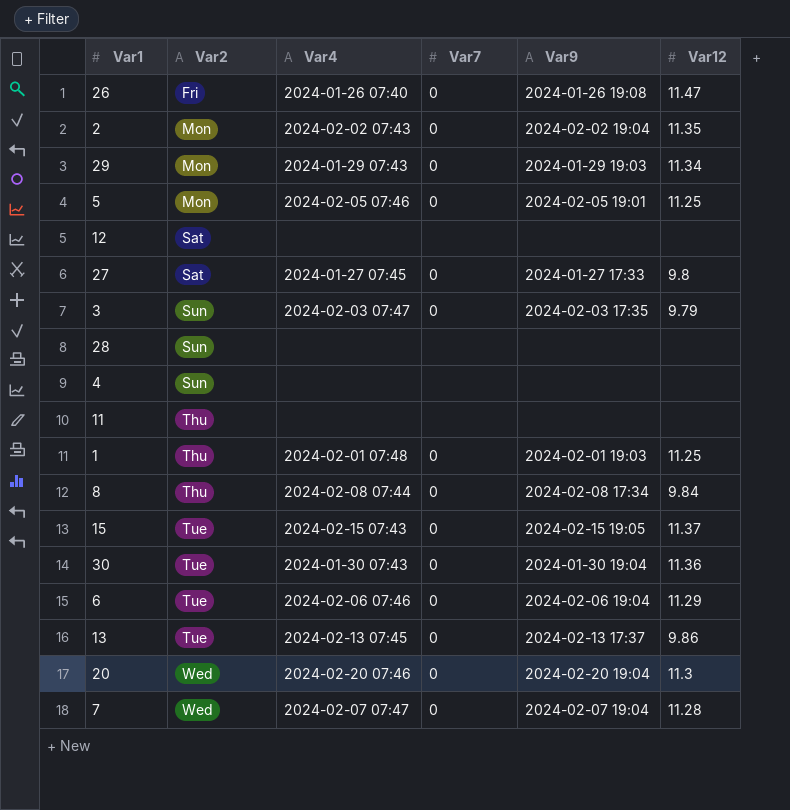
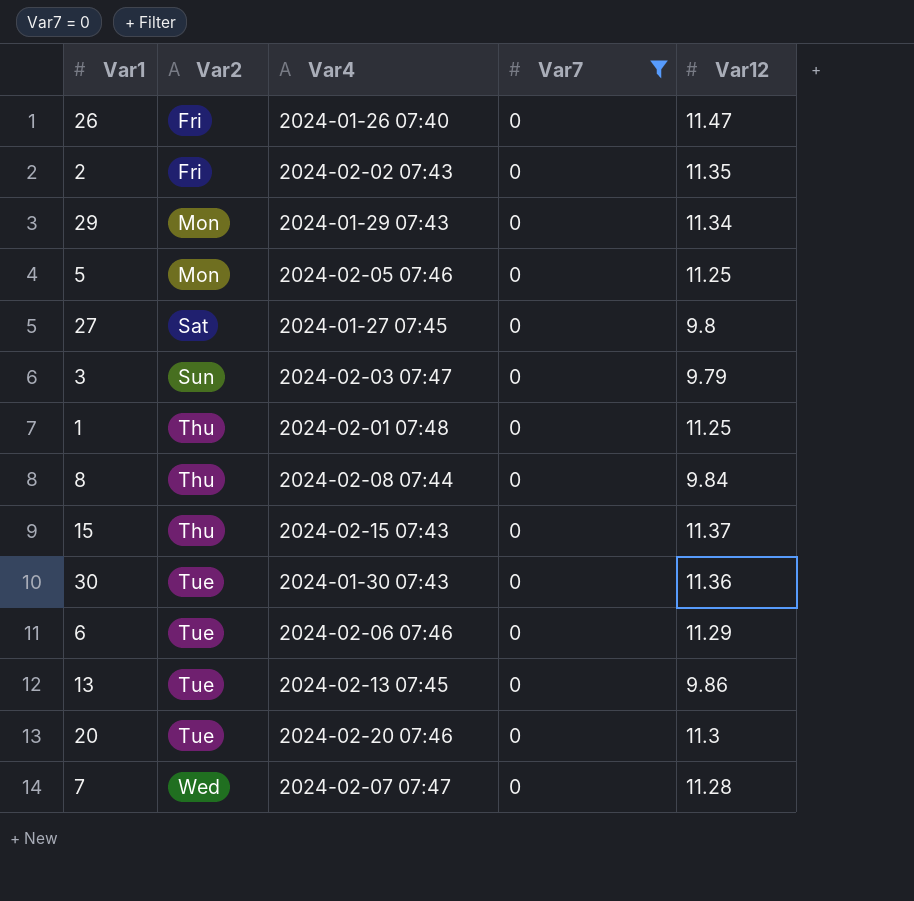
filter: none -> Var7 = 0
column Var9 | position: 5 -> none
2 | Var2: Mon -> Fri
15 | Var2: Tue -> Thu
20 | Var2: Wed -> Tue

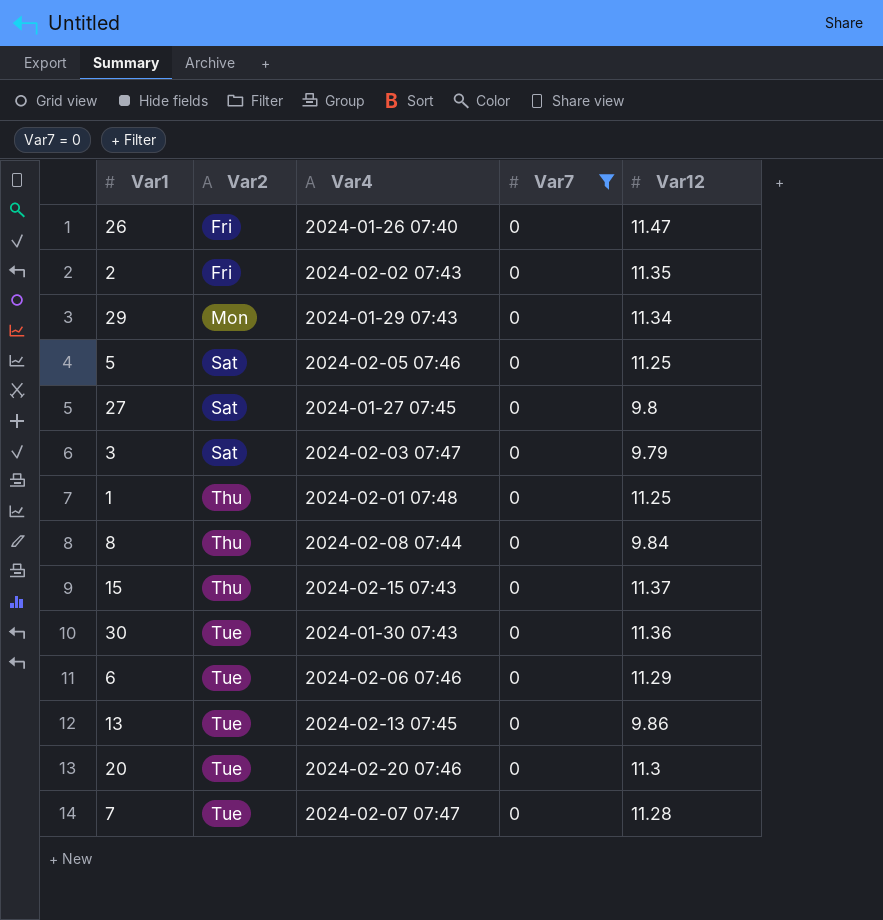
5 | Var2: Mon -> Sat
3 | Var2: Sun -> Sat
7 | Var2: Wed -> Tue

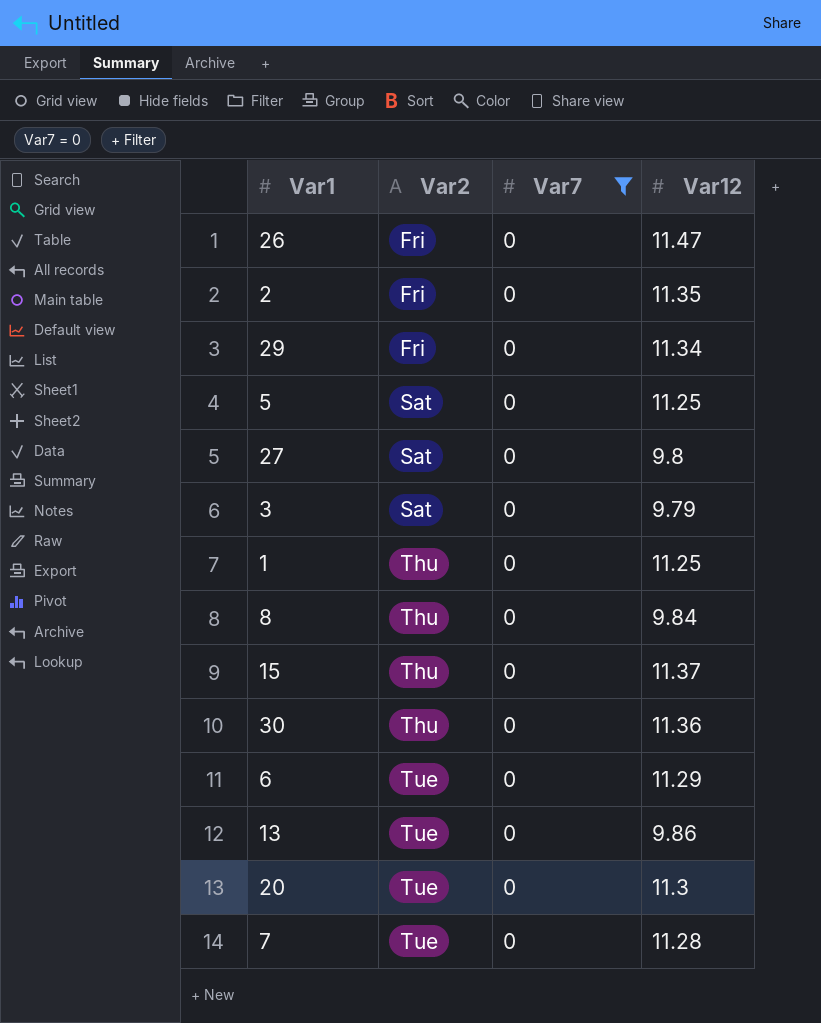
column Var4 | position: 3 -> none
29 | Var2: Mon -> Fri
30 | Var2: Tue -> Thu

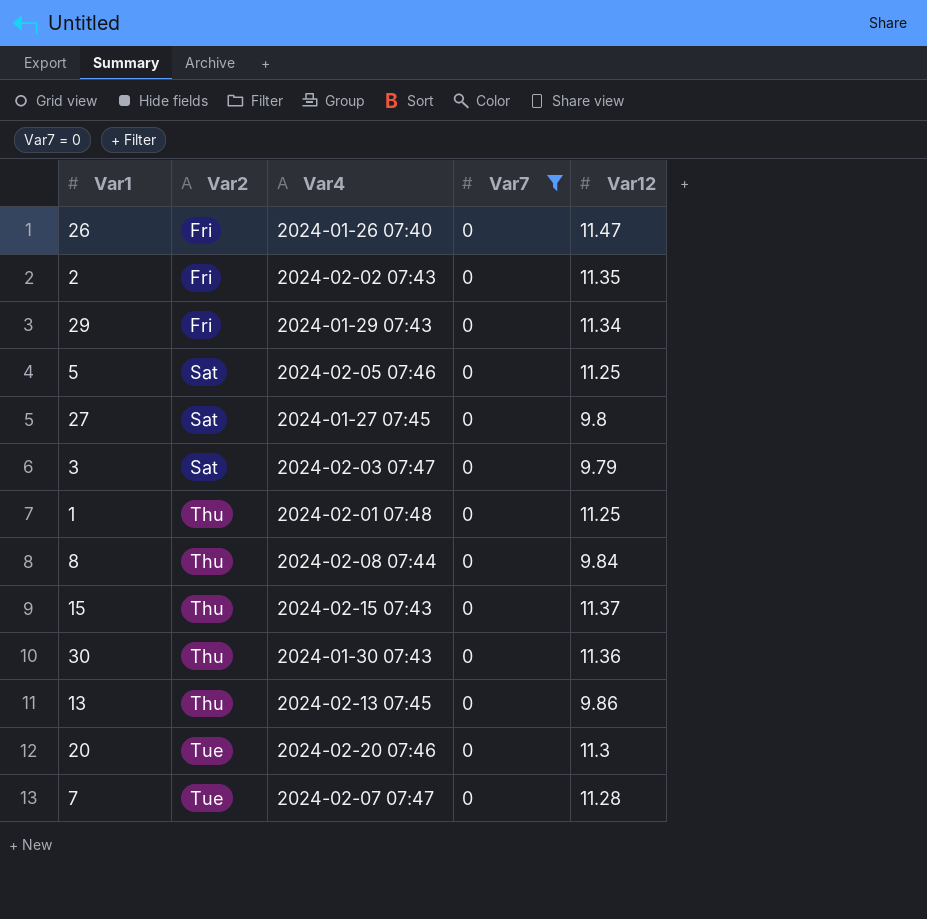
column Var4 | position: none -> 3
row 6: Tue | 0 | 11.29 -> none
13 | Var2: Tue -> Thu

